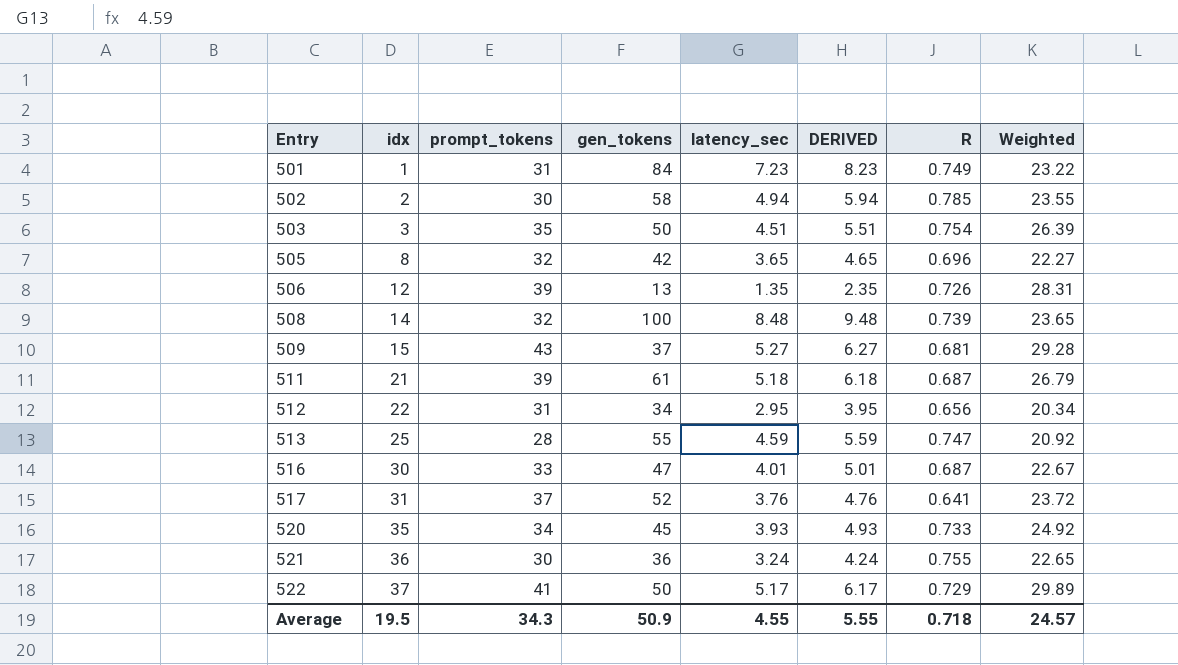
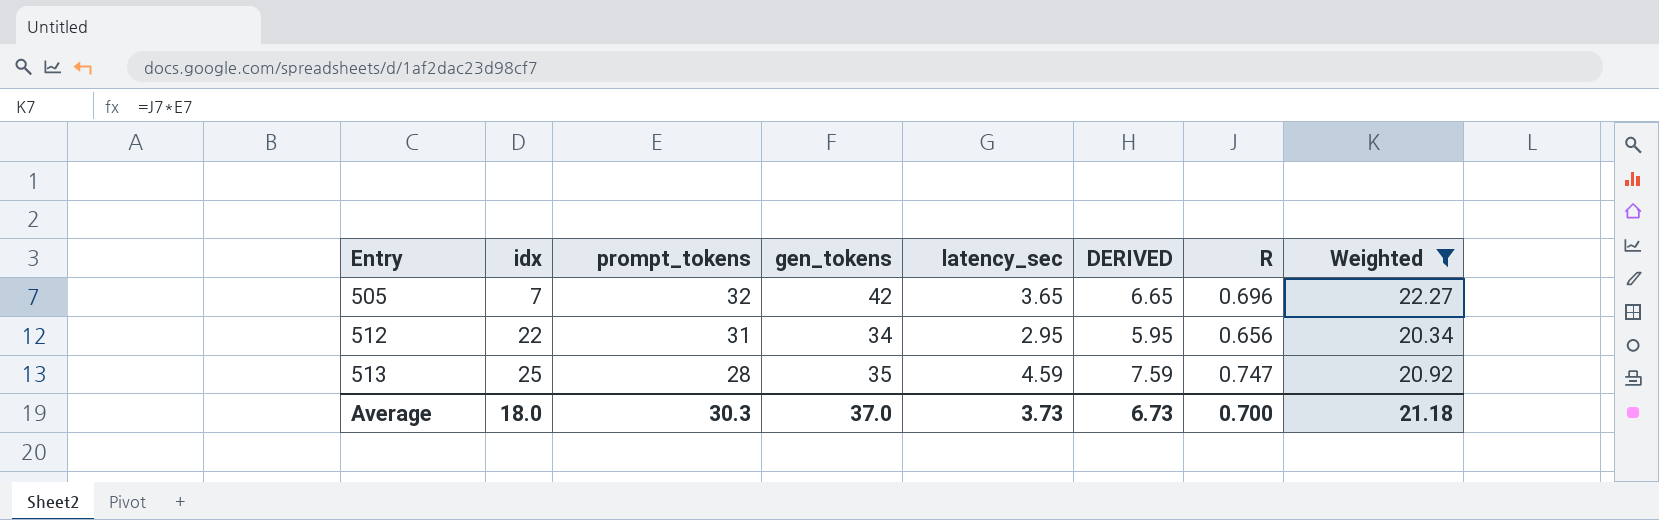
filter: none -> Weighted <= 22.27
column DERIVED | formula: [latency_sec] + 1 -> [latency_sec] + 3
505 | idx: 8 -> 7
513 | gen_tokens: 55 -> 35
Average | idx: 19.5 -> 18.0
Average | prompt_tokens: 34.3 -> 30.3
Average | gen_tokens: 50.9 -> 37.0
Average | latency_sec: 4.55 -> 3.73
Average | DERIVED: 5.55 -> 6.73
Average | R: 0.718 -> 0.700
Average | Weighted: 24.57 -> 21.18

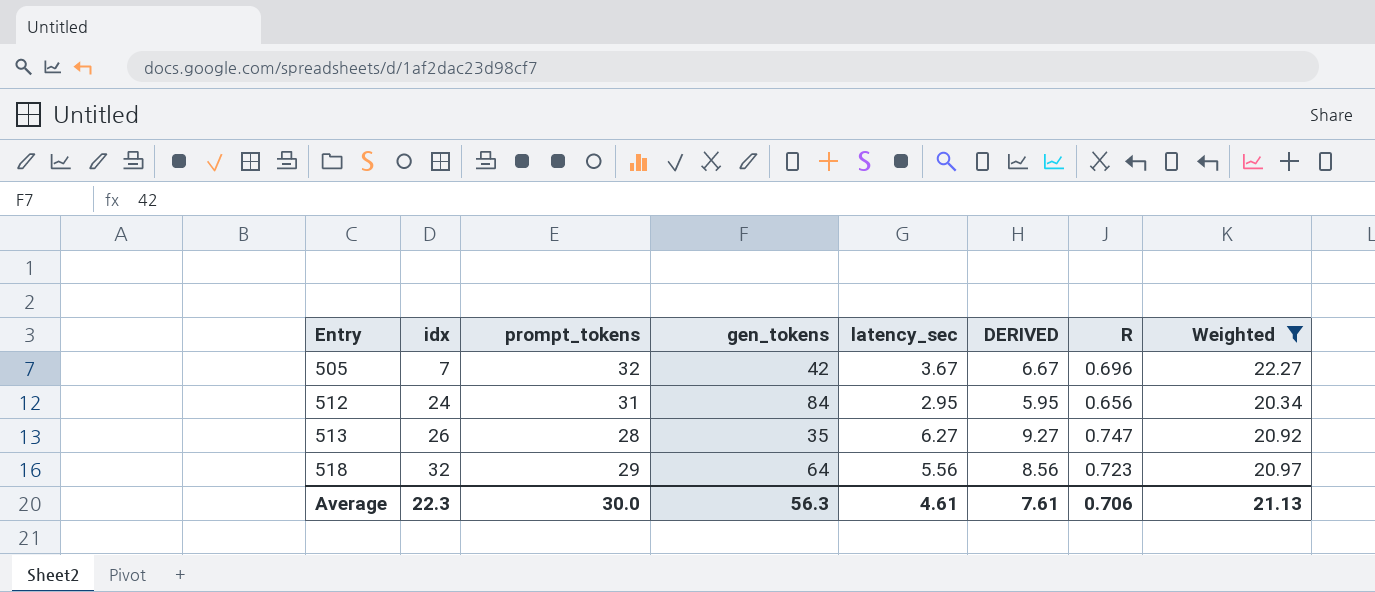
505 | latency_sec: 3.65 -> 3.67
505 | DERIVED: 6.65 -> 6.67
512 | idx: 22 -> 24
512 | gen_tokens: 34 -> 84
513 | idx: 25 -> 26
513 | latency_sec: 4.59 -> 6.27
513 | DERIVED: 7.59 -> 9.27
row 518: none -> 32 | 29 | 64 | 5.56 | 8.56 | 0.723 | 20.97
Average | idx: 18.0 -> 22.3
Average | prompt_tokens: 30.3 -> 30.0
Average | gen_tokens: 37.0 -> 56.3
Average | latency_sec: 3.73 -> 4.61
Average | DERIVED: 6.73 -> 7.61
Average | R: 0.700 -> 0.706
Average | Weighted: 21.18 -> 21.13

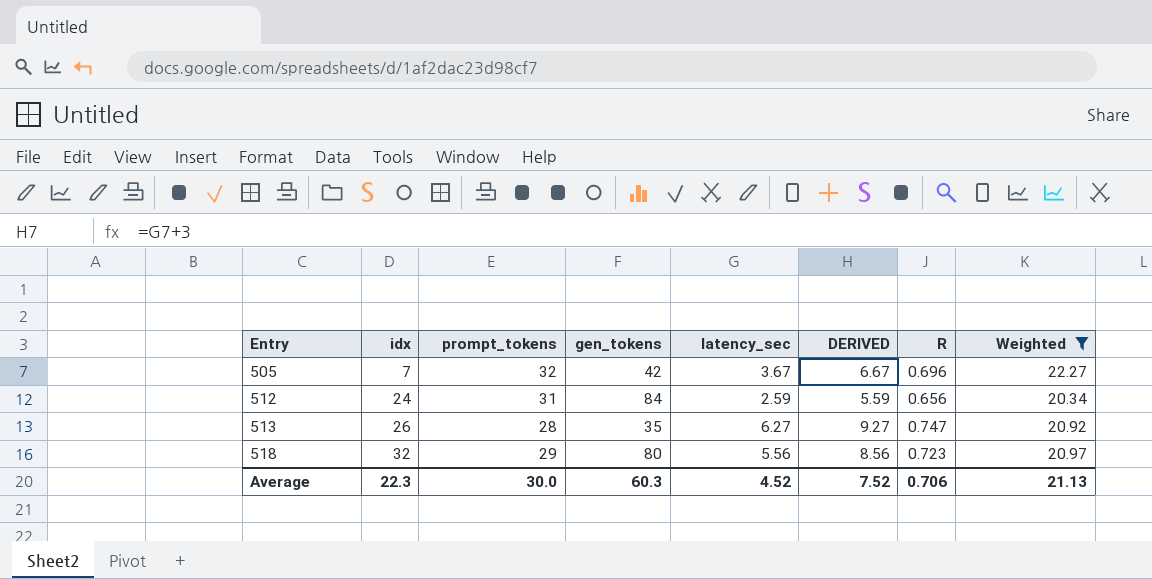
512 | latency_sec: 2.95 -> 2.59
512 | DERIVED: 5.95 -> 5.59
518 | gen_tokens: 64 -> 80
Average | gen_tokens: 56.3 -> 60.3
Average | latency_sec: 4.61 -> 4.52
Average | DERIVED: 7.61 -> 7.52

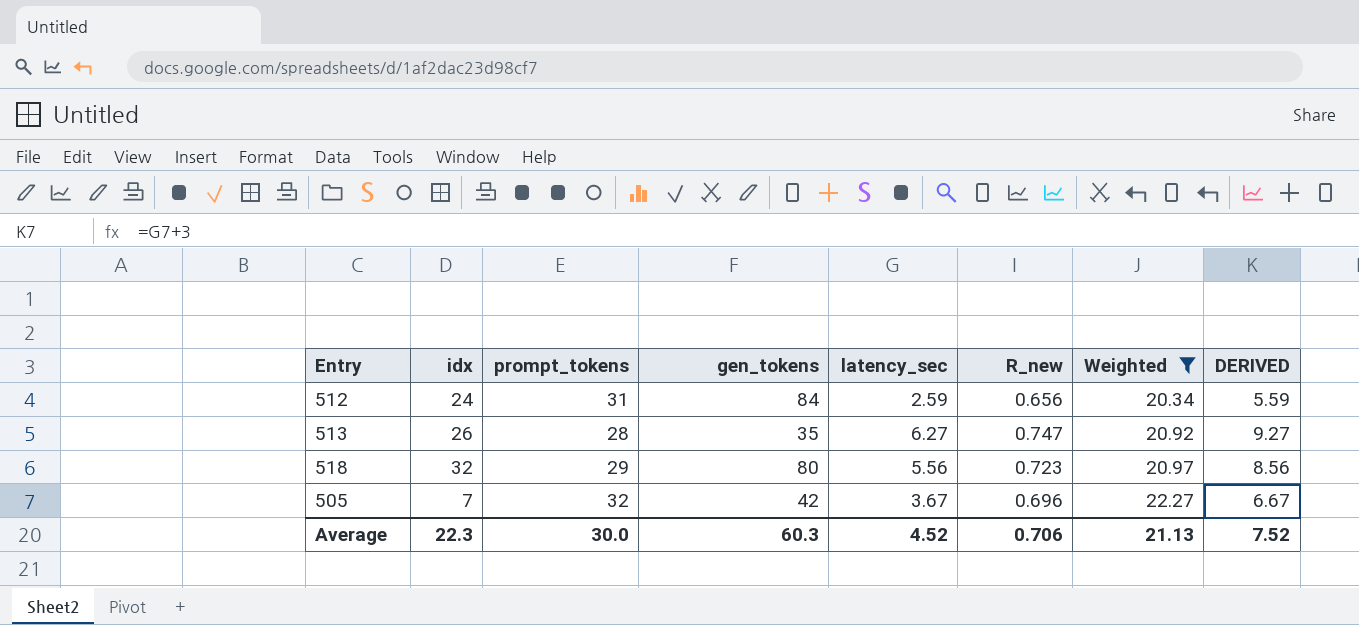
row order: Entry ascending -> Weighted ascending
column name: R -> R_new
column DERIVED | position: 6 -> 8

